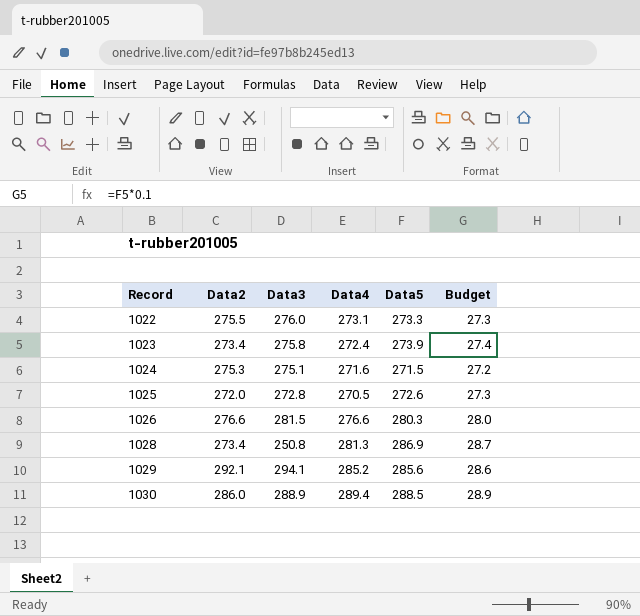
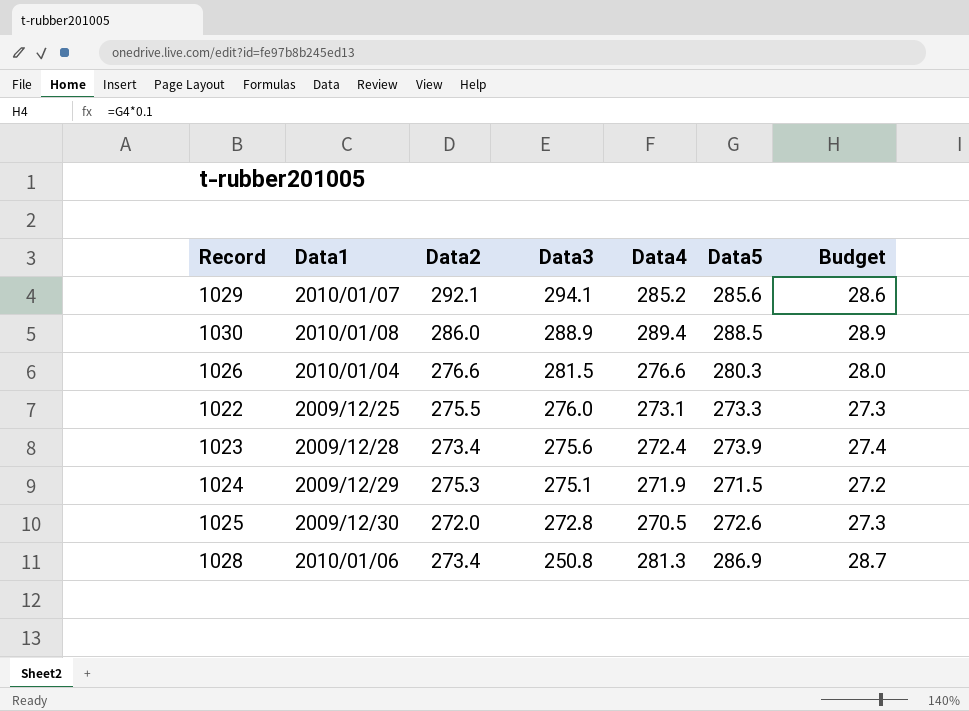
row order: Record ascending -> Data3 descending
column Data1 | position: none -> 2
1023 | Data3: 275.8 -> 275.6
1024 | Data4: 271.6 -> 271.9

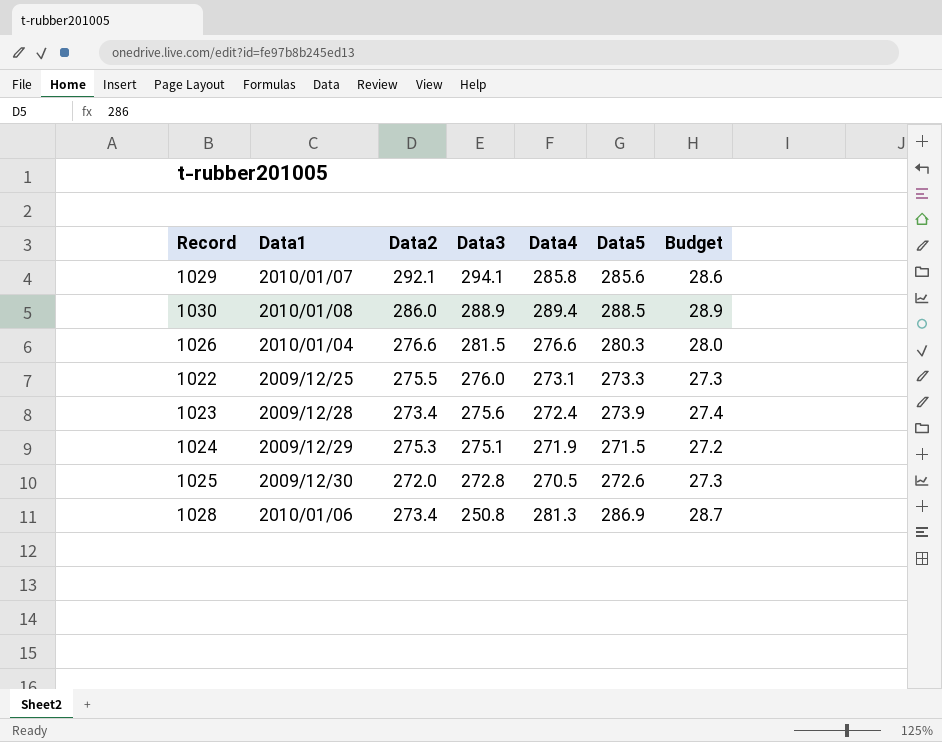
1029 | Data4: 285.2 -> 285.8

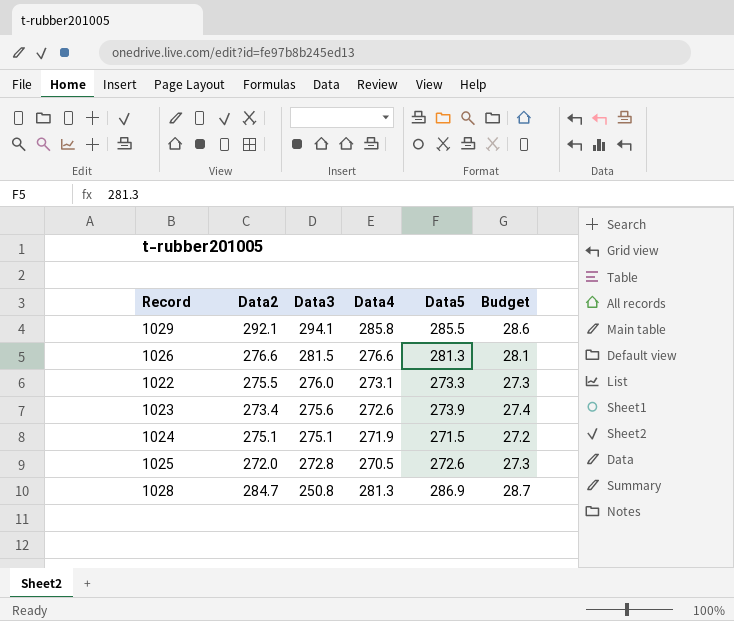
column Data1 | position: 2 -> none
row 1030: 2010/01/08 | 286.0 | 288.9 | 289.4 | 288.5 | 28.9 -> none
1029 | Data5: 285.6 -> 285.5
1026 | Data5: 280.3 -> 281.3
1026 | Budget: 28.0 -> 28.1
1023 | Data4: 272.4 -> 272.6
1024 | Data2: 275.3 -> 275.1
1028 | Data2: 273.4 -> 284.7

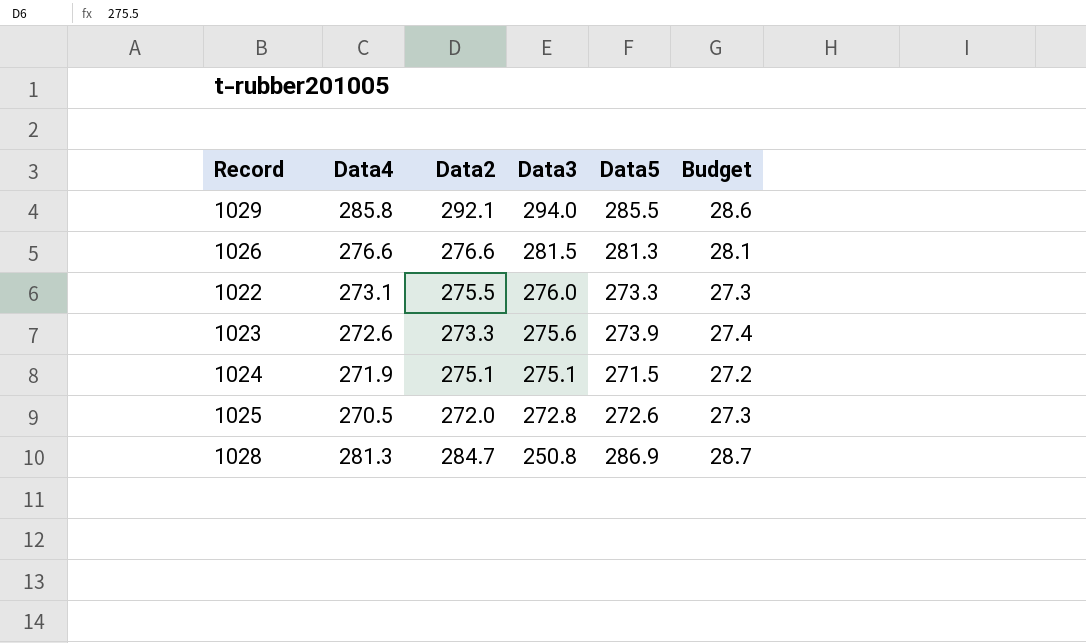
column Data4 | position: 4 -> 2
1029 | Data3: 294.1 -> 294.0
1023 | Data2: 273.4 -> 273.3

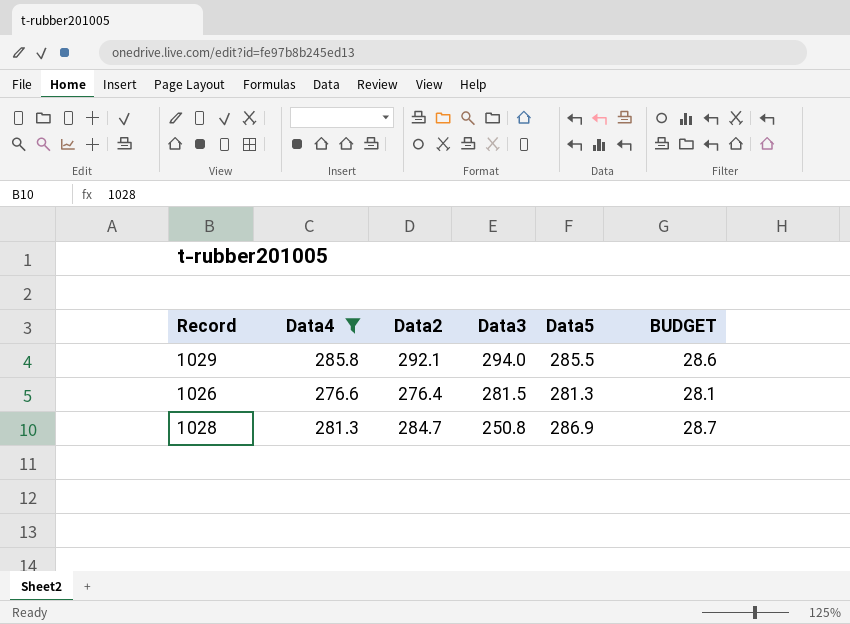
filter: none -> Data4 >= 276.6
column name: Budget -> BUDGET
1026 | Data2: 276.6 -> 276.4

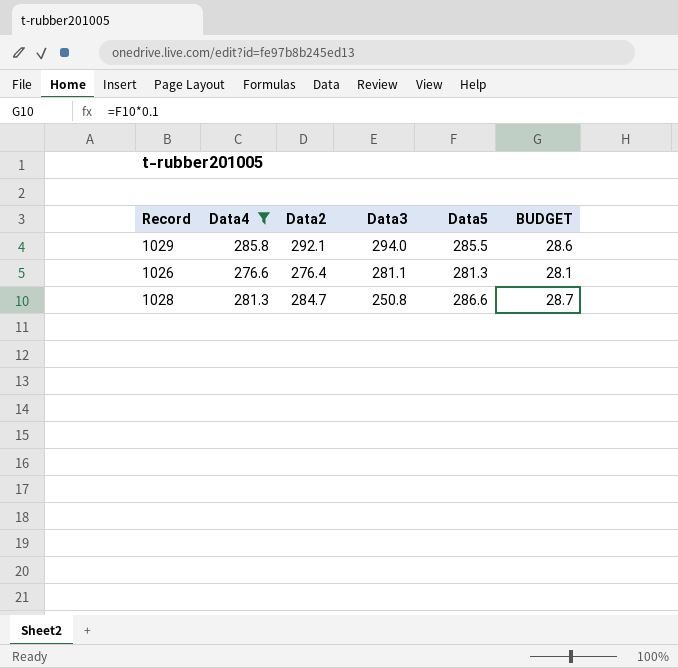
1026 | Data3: 281.5 -> 281.1
1028 | Data5: 286.9 -> 286.6

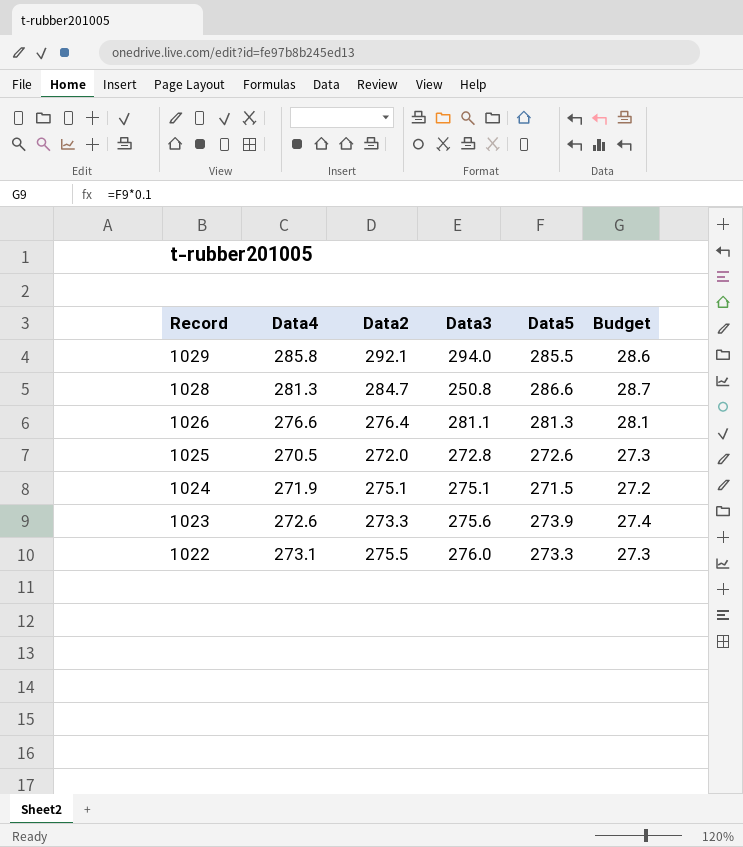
filter: Data4 >= 276.6 -> none
row order: Data3 descending -> Record descending
column name: BUDGET -> Budget

